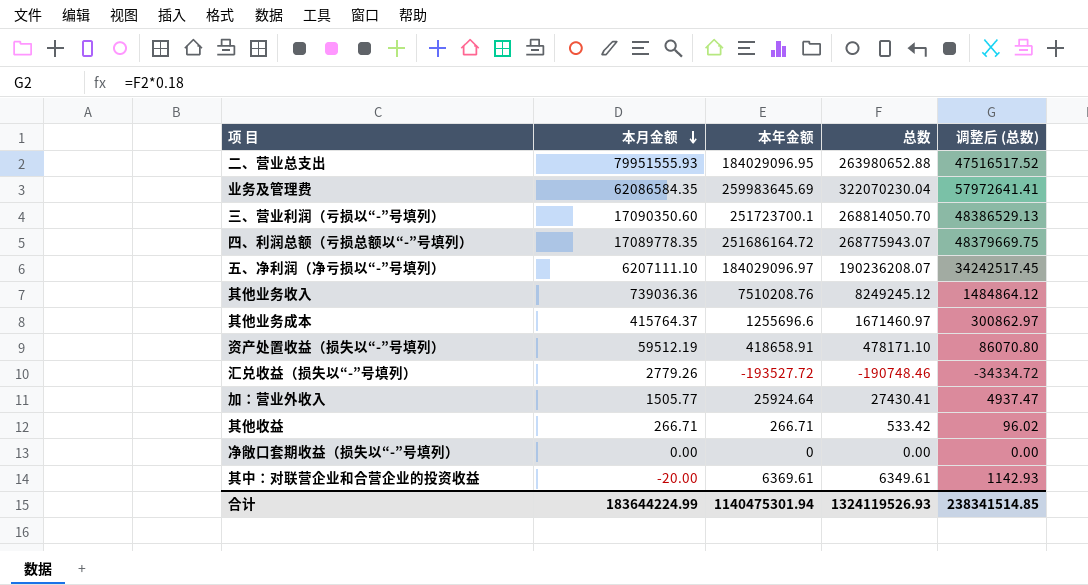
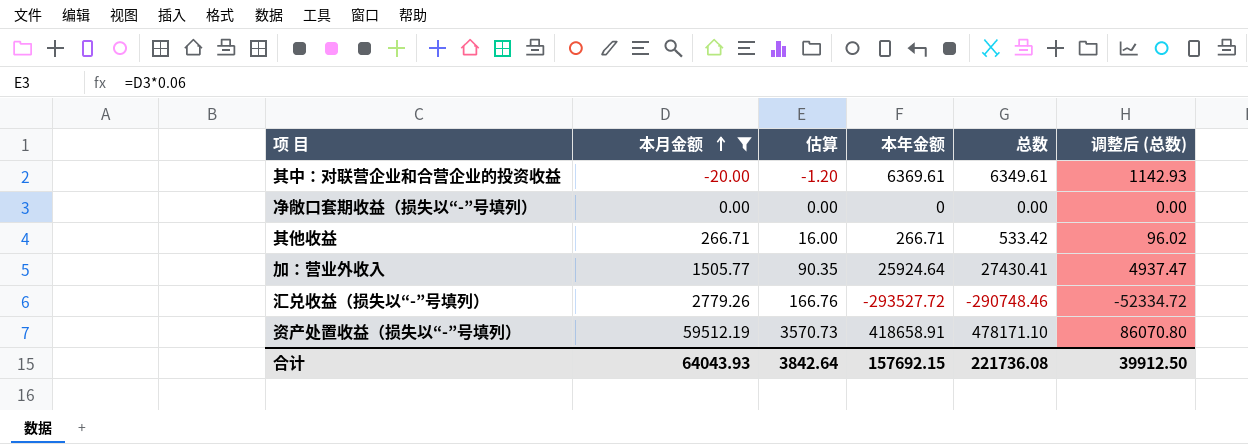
filter: none -> 本月金额 <= 59512.19
row order: 本月金额 descending -> 本月金额 ascending
column 估算 | formula: none -> [本月金额] * 0.06
汇兑收益（损失以“-”号填列） | 本年金额: -193527.72 -> -293527.72
汇兑收益（损失以“-”号填列） | 总数: -190748.46 -> -290748.46
汇兑收益（损失以“-”号填列） | 调整后 (总数): -34334.72 -> -52334.72
合计 | 本月金额: 183644224.99 -> 64043.93
合计 | 本年金额: 1140475301.94 -> 157692.15
合计 | 总数: 1324119526.93 -> 221736.08
合计 | 调整后 (总数): 238341514.85 -> 39912.50

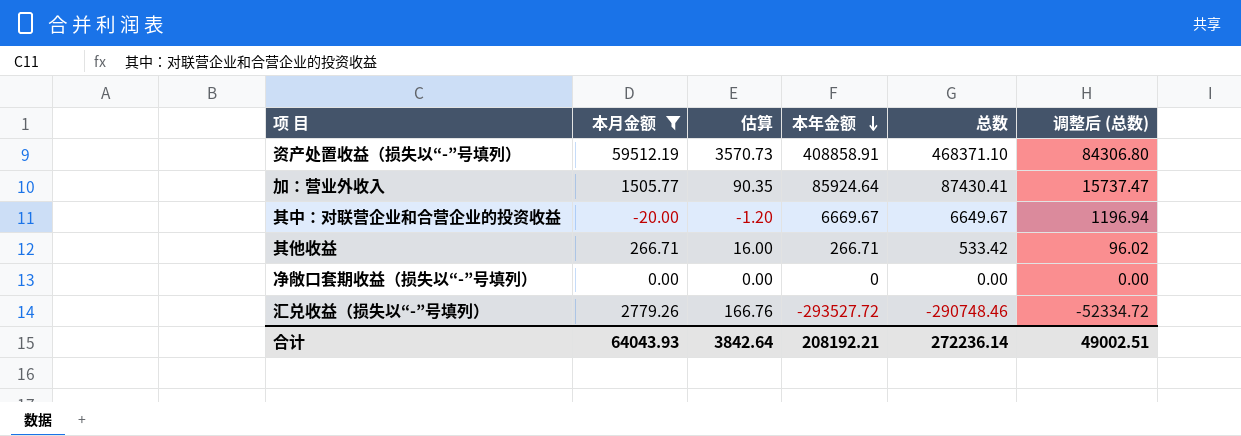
row order: 本月金额 ascending -> 本年金额 descending
资产处置收益（损失以“-”号填列） | 本年金额: 418658.91 -> 408858.91
资产处置收益（损失以“-”号填列） | 总数: 478171.10 -> 468371.10
资产处置收益（损失以“-”号填列） | 调整后 (总数): 86070.80 -> 84306.80
加：营业外收入 | 本年金额: 25924.64 -> 85924.64
加：营业外收入 | 总数: 27430.41 -> 87430.41
加：营业外收入 | 调整后 (总数): 4937.47 -> 15737.47
其中：对联营企业和合营企业的投资收益 | 本年金额: 6369.61 -> 6669.67
其中：对联营企业和合营企业的投资收益 | 总数: 6349.61 -> 6649.67
其中：对联营企业和合营企业的投资收益 | 调整后 (总数): 1142.93 -> 1196.94
合计 | 本年金额: 157692.15 -> 208192.21
合计 | 总数: 221736.08 -> 272236.14
合计 | 调整后 (总数): 39912.50 -> 49002.51

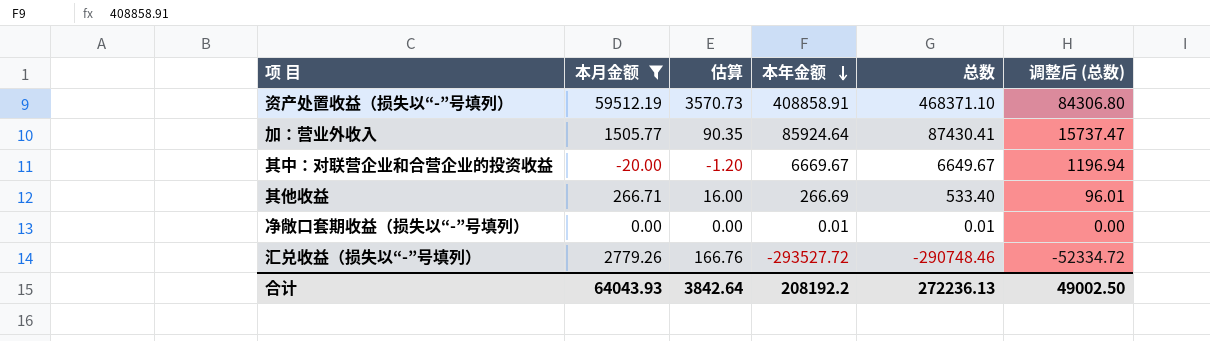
其他收益 | 本年金额: 266.71 -> 266.69
其他收益 | 总数: 533.42 -> 533.40
其他收益 | 调整后 (总数): 96.02 -> 96.01
净敞口套期收益（损失以“-”号填列） | 本年金额: 0 -> 0.01
净敞口套期收益（损失以“-”号填列） | 总数: 0.00 -> 0.01
合计 | 本年金额: 208192.21 -> 208192.2
合计 | 总数: 272236.14 -> 272236.13
合计 | 调整后 (总数): 49002.51 -> 49002.50

